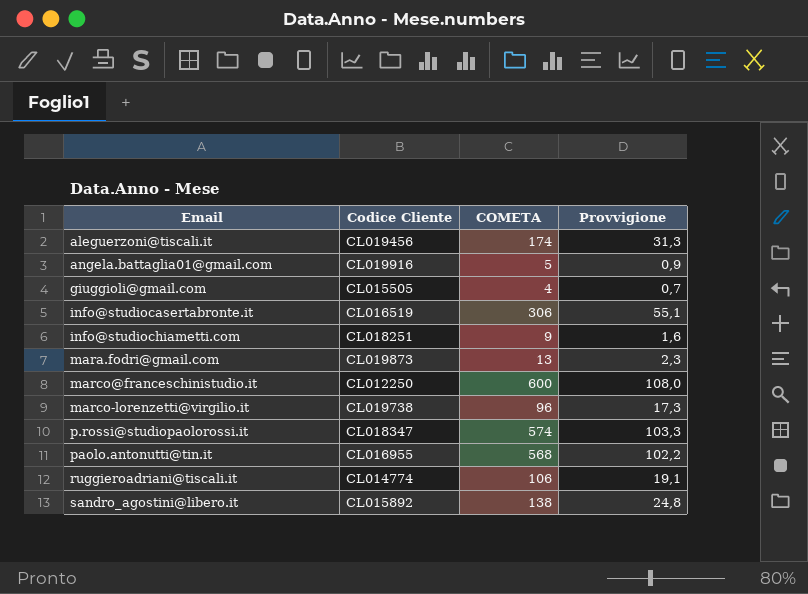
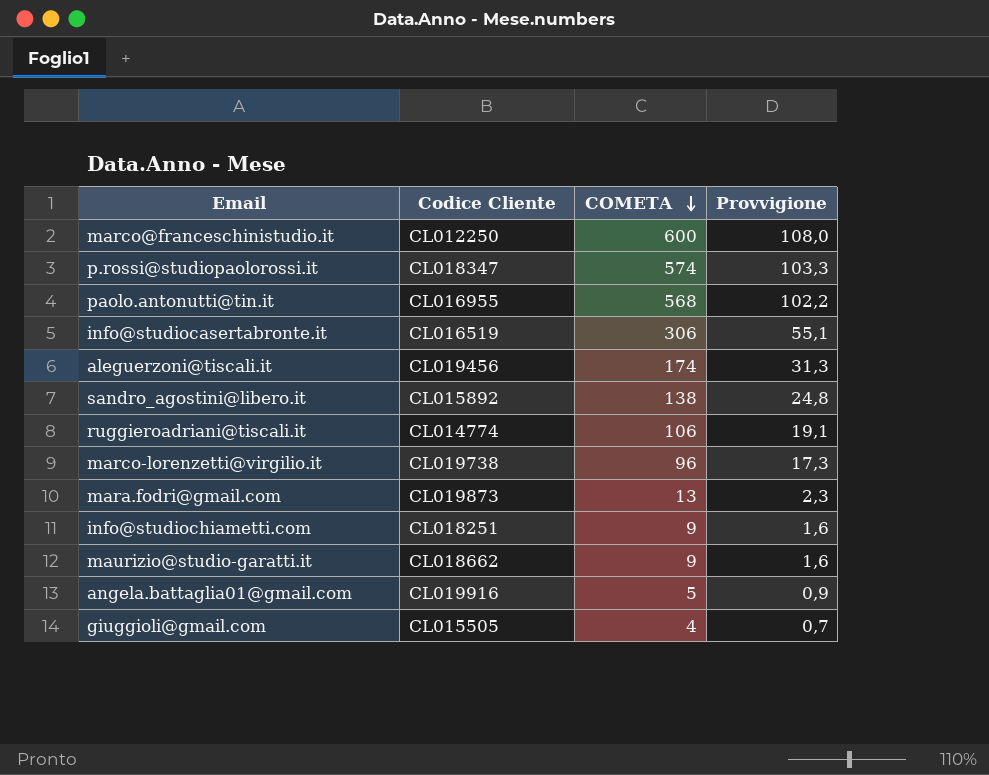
row order: none -> COMETA descending
row maurizio@studio-garatti.it: none -> CL018662 | 9 | 1,6

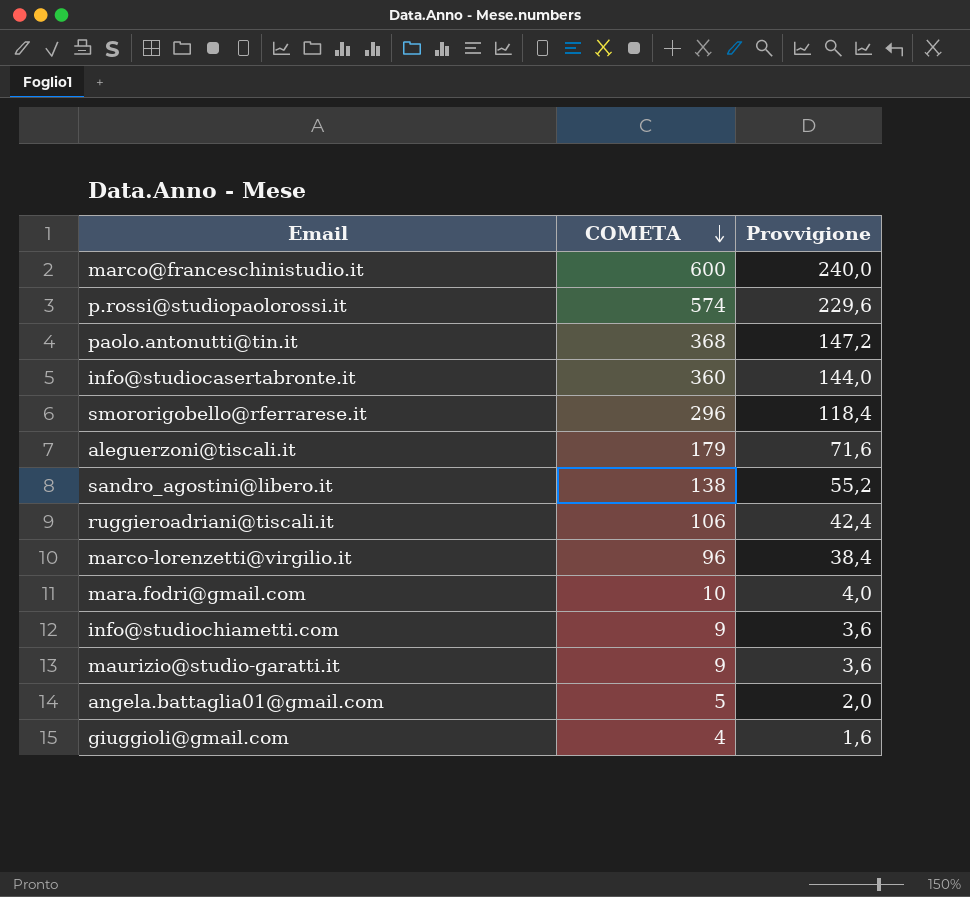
column Codice Cliente | position: 2 -> none
column Provvigione | formula: [COMETA] * 0,18 -> [COMETA] * 0,4
paolo.antonutti@tin.it | COMETA: 568 -> 368
info@studiocasertabronte.it | COMETA: 306 -> 360
row smororigobello@rferrarese.it: none -> 296 | 118,4
aleguerzoni@tiscali.it | COMETA: 174 -> 179
mara.fodri@gmail.com | COMETA: 13 -> 10

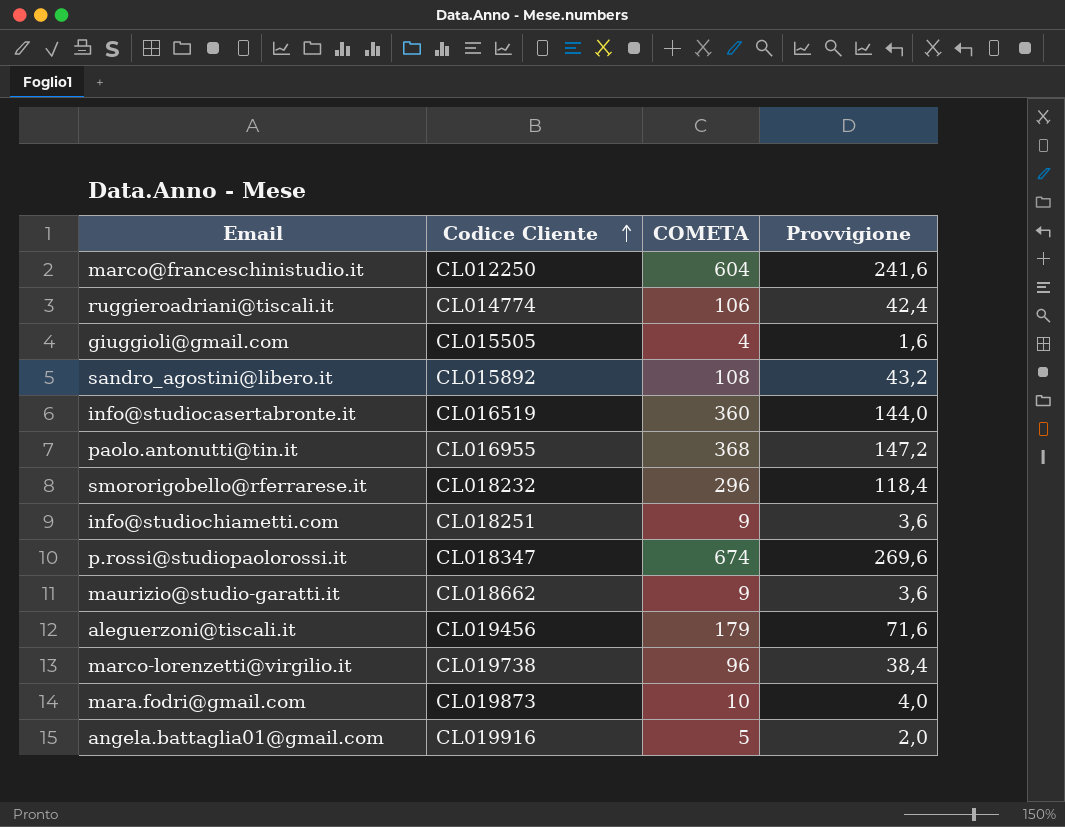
row order: COMETA descending -> Codice Cliente ascending
column Codice Cliente | position: none -> 2
marco@franceschinistudio.it | COMETA: 600 -> 604
marco@franceschinistudio.it | Provvigione: 240,0 -> 241,6
sandro_agostini@libero.it | COMETA: 138 -> 108
sandro_agostini@libero.it | Provvigione: 55,2 -> 43,2
p.rossi@studiopaolorossi.it | COMETA: 574 -> 674
p.rossi@studiopaolorossi.it | Provvigione: 229,6 -> 269,6

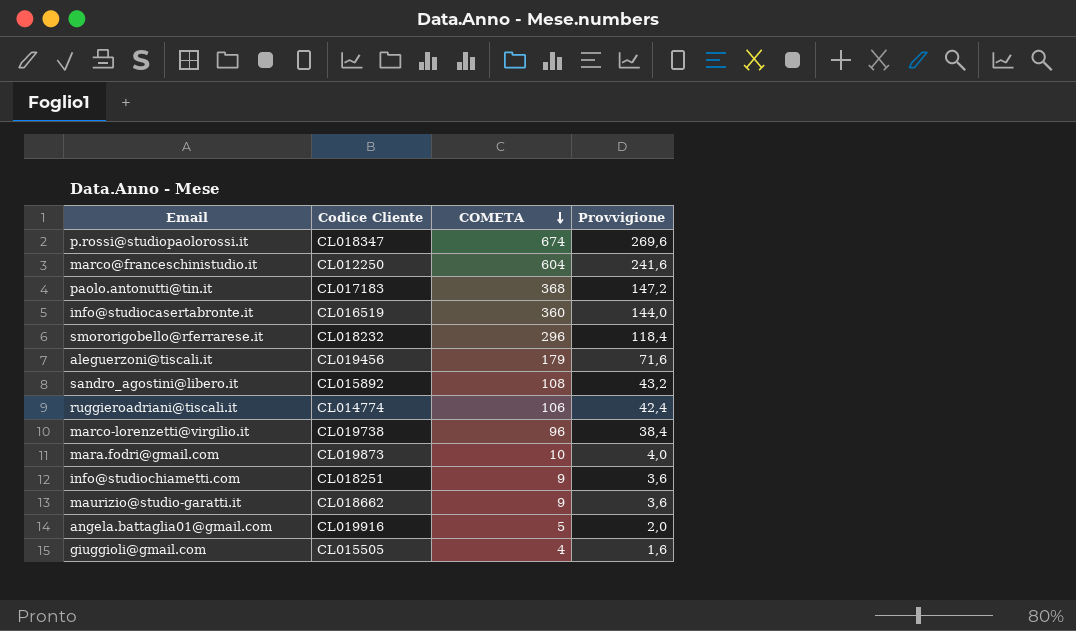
row order: Codice Cliente ascending -> COMETA descending
paolo.antonutti@tin.it | Codice Cliente: CL016955 -> CL017183

